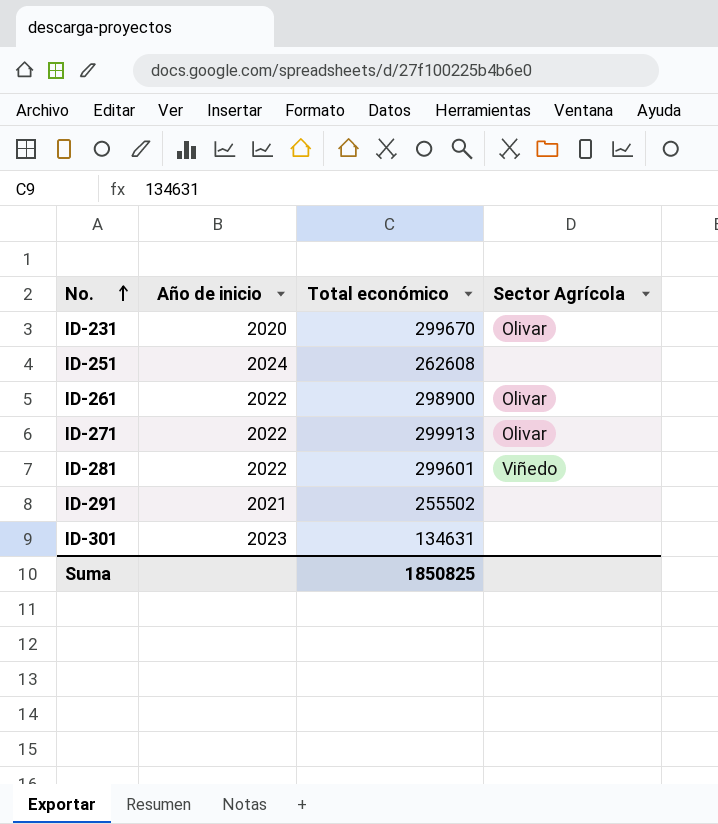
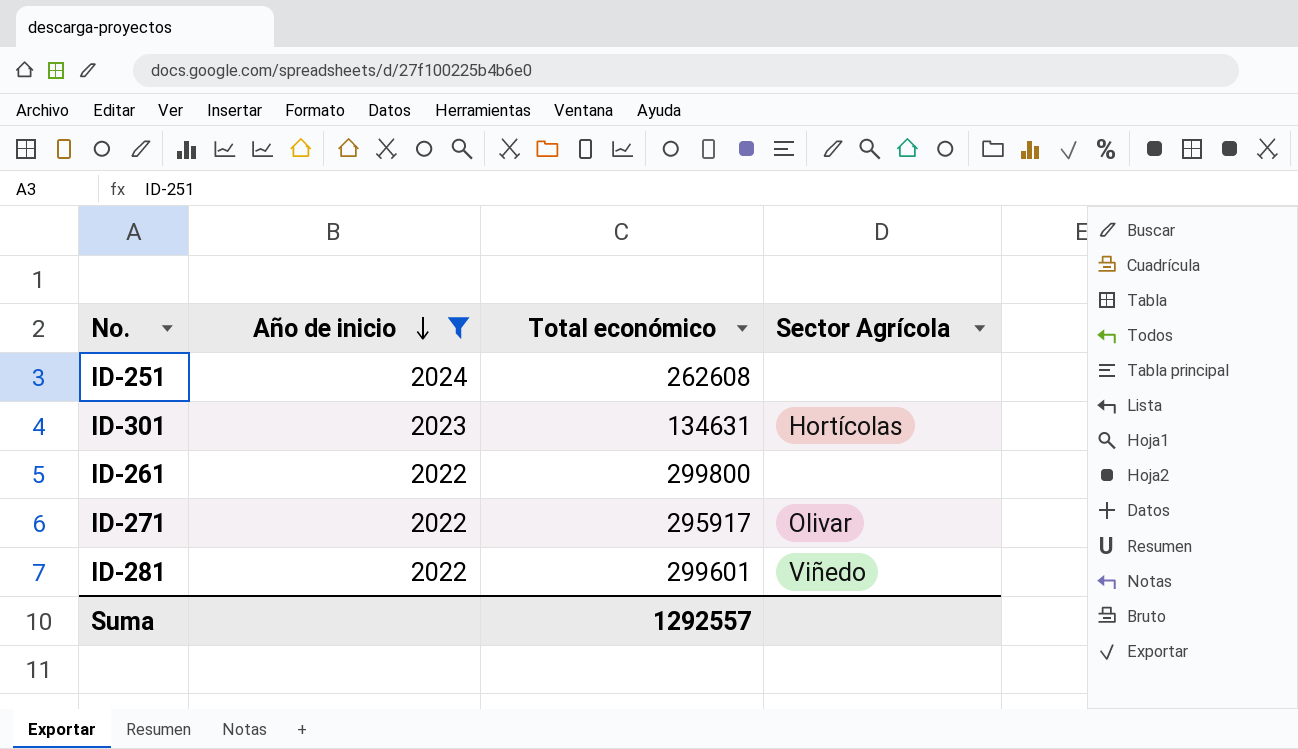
filter: none -> Año de inicio >= 2022
row order: No. ascending -> Año de inicio descending
ID-301 | Sector Agrícola: none -> Hortícolas
ID-261 | Total económico: 298900 -> 299800
ID-261 | Sector Agrícola: Olivar -> none
ID-271 | Total económico: 299913 -> 295917
Suma | Total económico: 1850825 -> 1292557

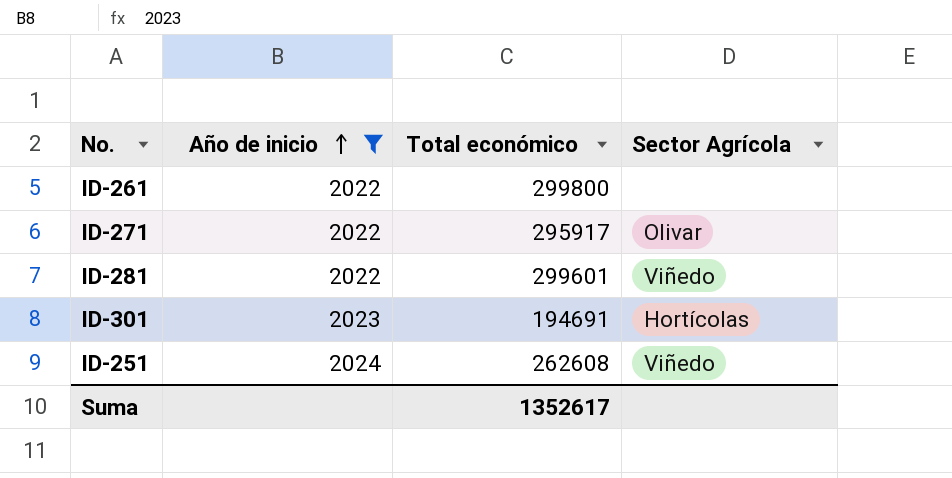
row order: Año de inicio descending -> Año de inicio ascending
ID-301 | Total económico: 134631 -> 194691
ID-251 | Sector Agrícola: none -> Viñedo
Suma | Total económico: 1292557 -> 1352617

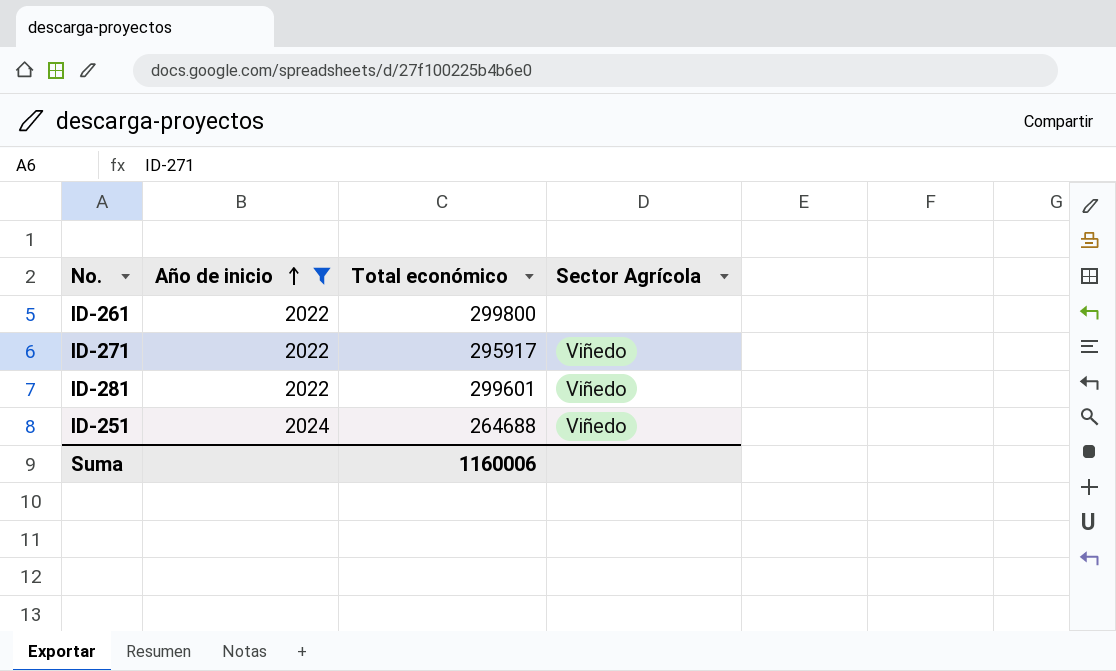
row ID-301: 2023 | 194691 | Hortícolas -> none
ID-271 | Sector Agrícola: Olivar -> Viñedo
ID-251 | Total económico: 262608 -> 264688
Suma | Total económico: 1352617 -> 1160006

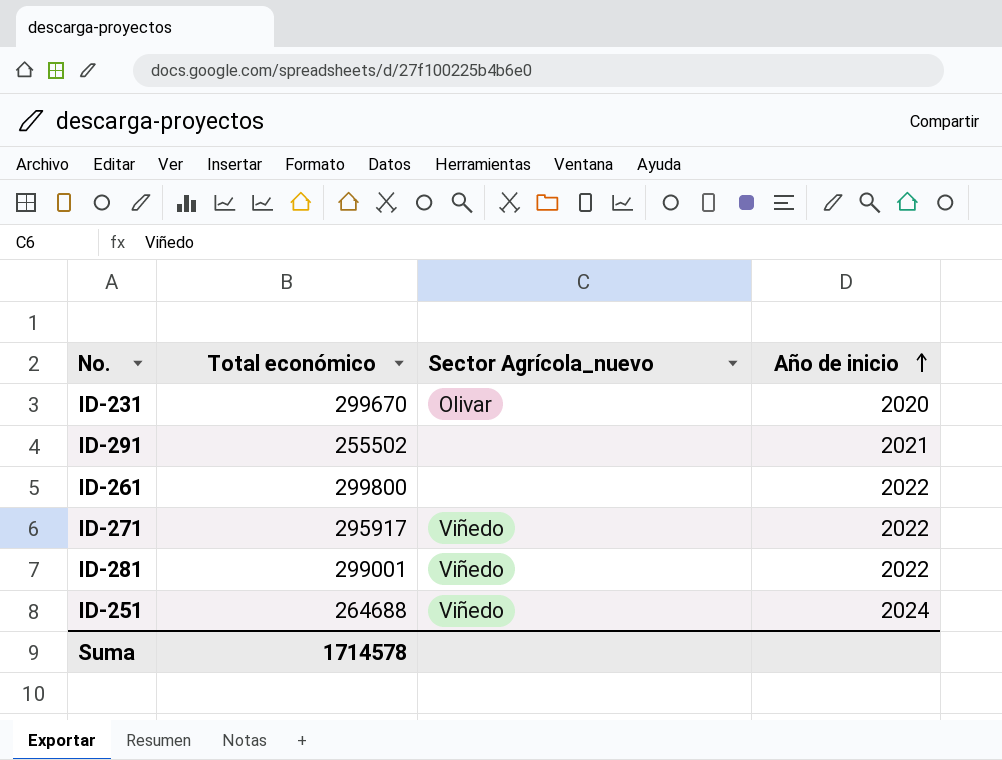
filter: Año de inicio >= 2022 -> none
column name: Sector Agrícola -> Sector Agrícola_nuevo
column Año de inicio | position: 2 -> 4
ID-281 | Total económico: 299601 -> 299001
Suma | Total económico: 1160006 -> 1714578

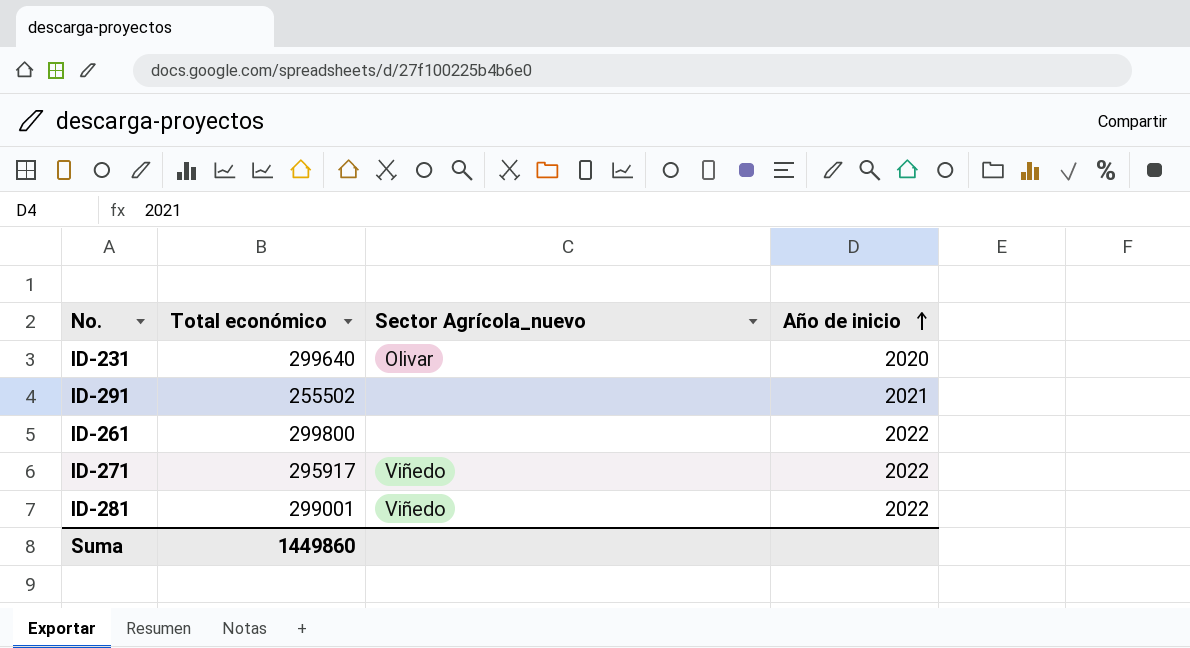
row ID-251: 264688 | Viñedo | 2024 -> none
ID-231 | Total económico: 299670 -> 299640
Suma | Total económico: 1714578 -> 1449860

